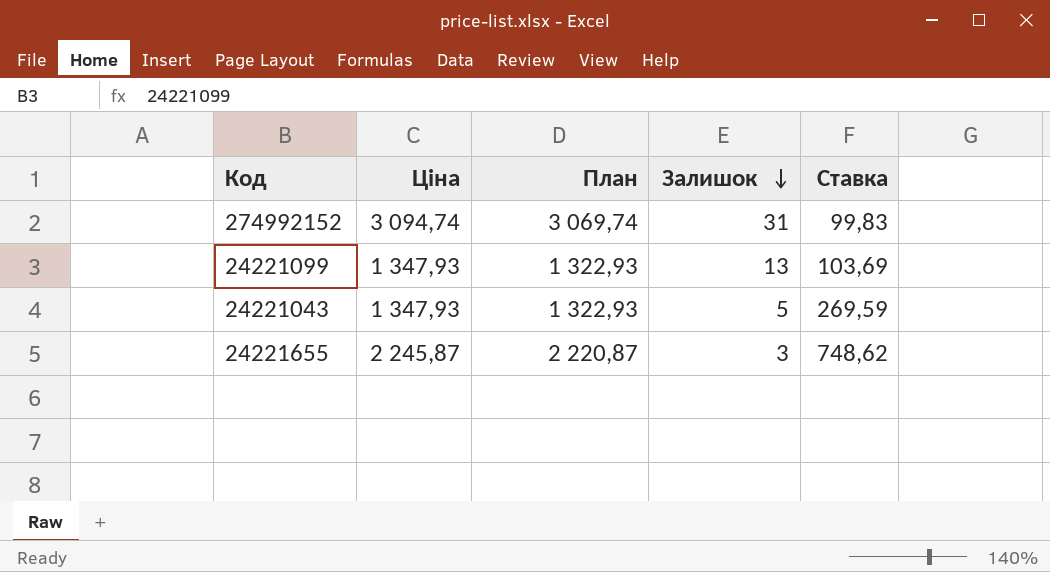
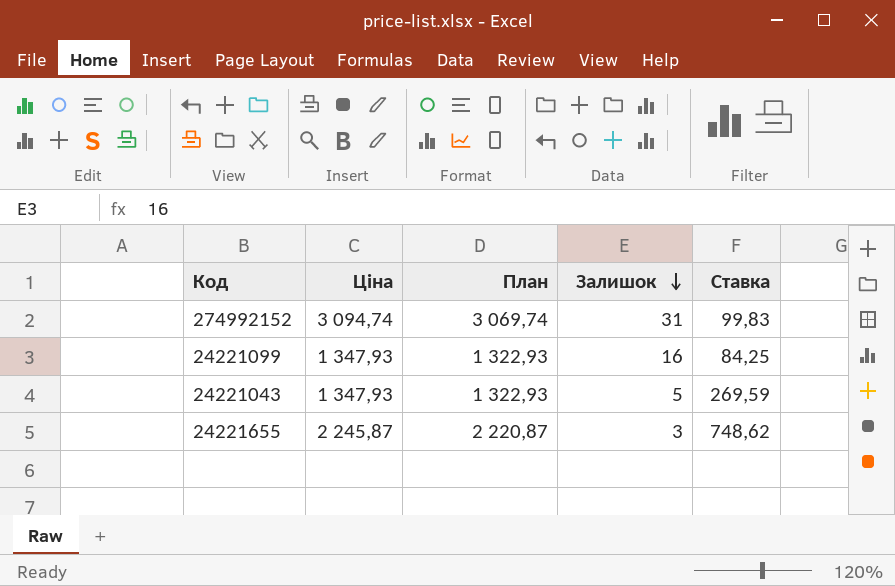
24221099 | Залишок: 13 -> 16
24221099 | Ставка: 103,69 -> 84,25

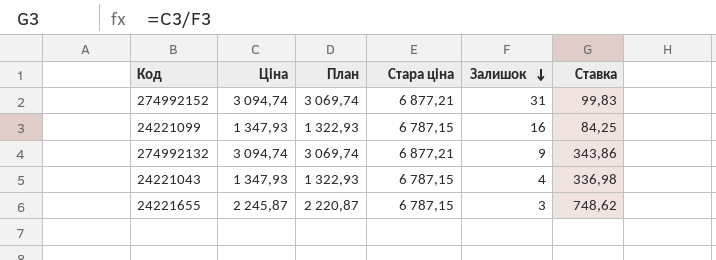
column Стара ціна | position: none -> 4
row 274992132: none -> 3 094,74 | 3 069,74 | 6 877,21 | 9 | 343,86
24221043 | Залишок: 5 -> 4
24221043 | Ставка: 269,59 -> 336,98

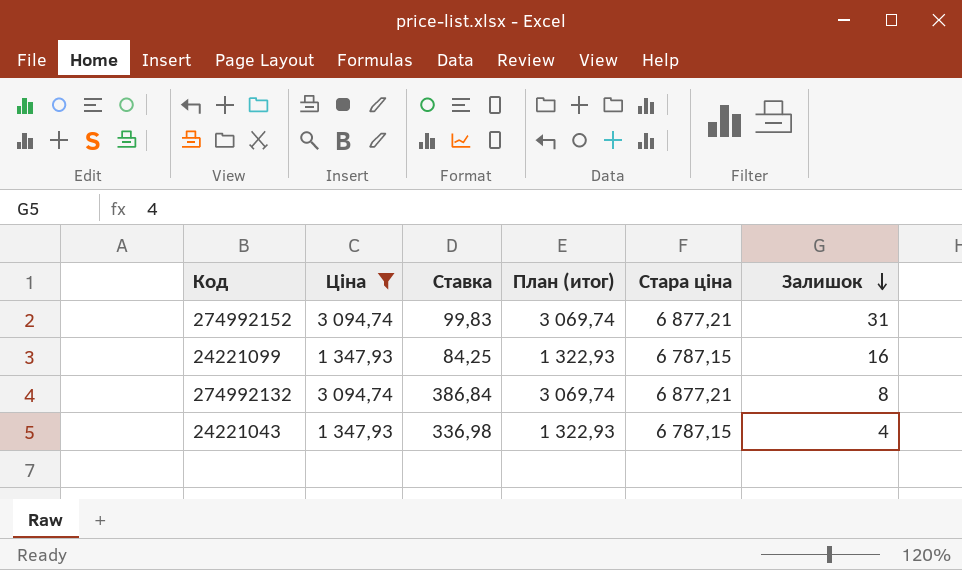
filter: none -> Ціна != 2 245,87
column Ставка | position: 6 -> 3
column name: План -> План (итог)
274992132 | Ставка: 343,86 -> 386,84
274992132 | Залишок: 9 -> 8

